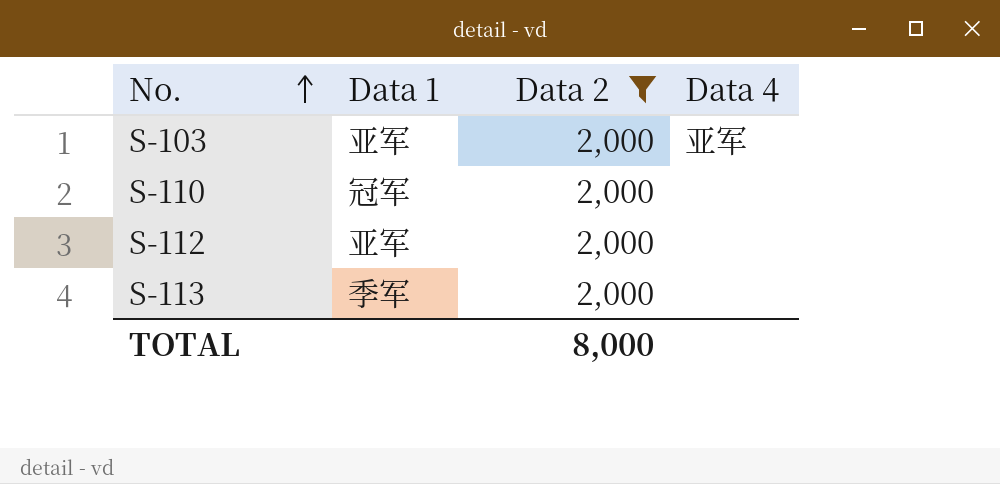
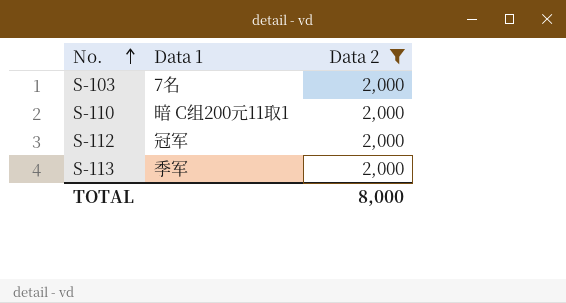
column Data 4 | position: 4 -> none
S-103 | Data 1: 亚军 -> 7名
S-110 | Data 1: 冠军 -> 暗 C组200元11取1
S-112 | Data 1: 亚军 -> 冠军

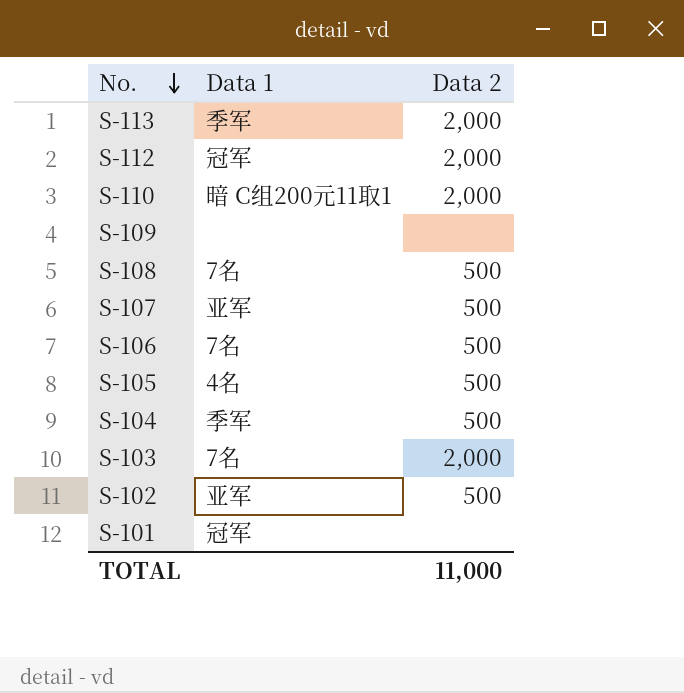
filter: Data 2 = 2,000 -> none
row order: No. ascending -> No. descending
TOTAL | Data 2: 8,000 -> 11,000

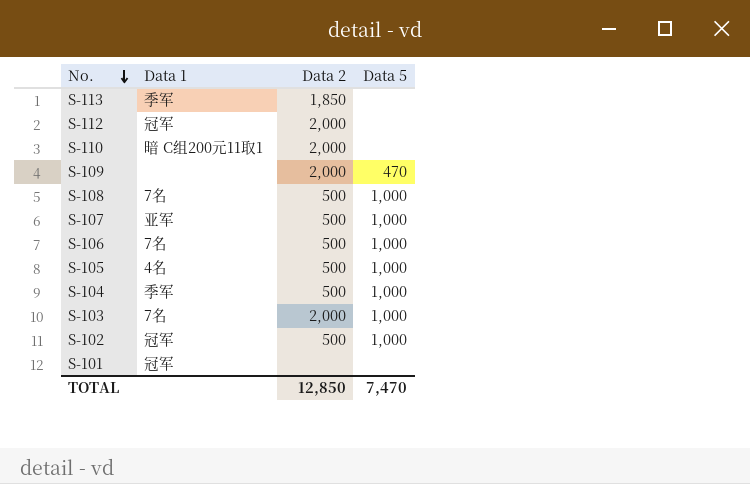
column Data 5 | position: none -> 4
S-113 | Data 2: 2,000 -> 1,850
S-109 | Data 2: none -> 2,000
S-102 | Data 1: 亚军 -> 冠军
TOTAL | Data 2: 11,000 -> 12,850

